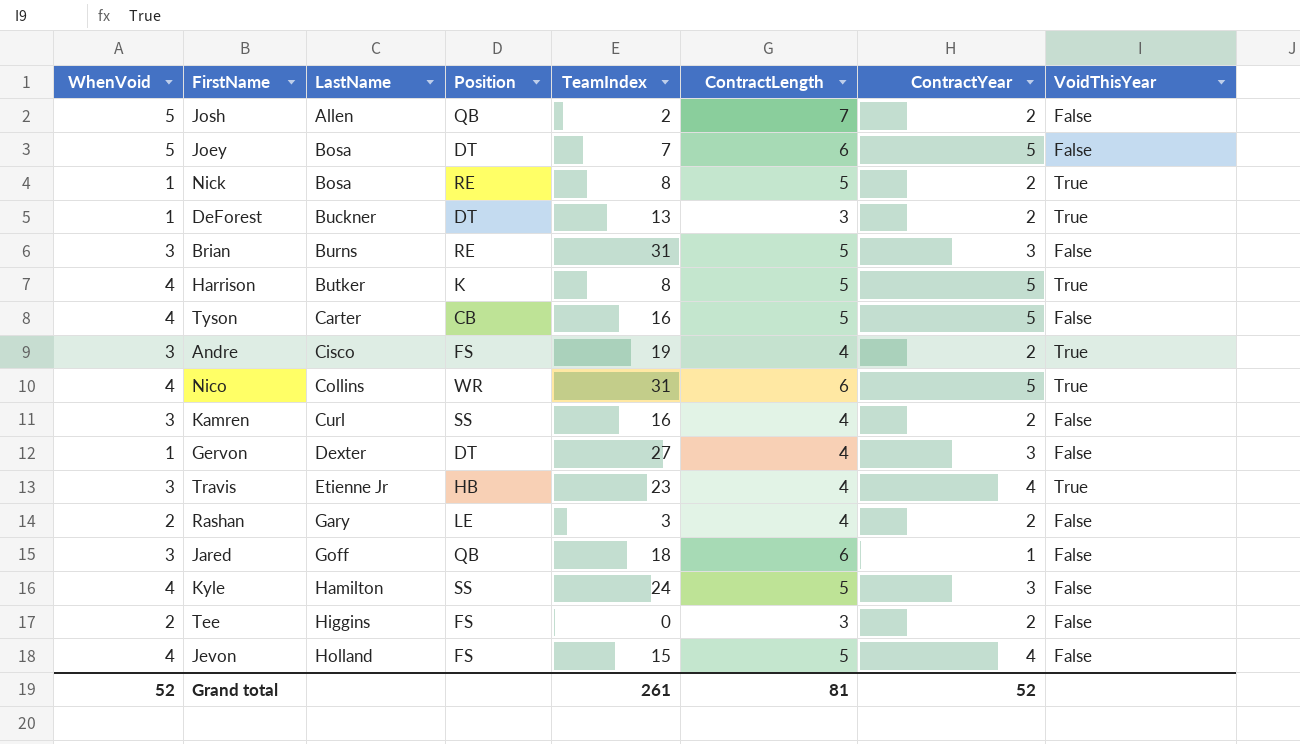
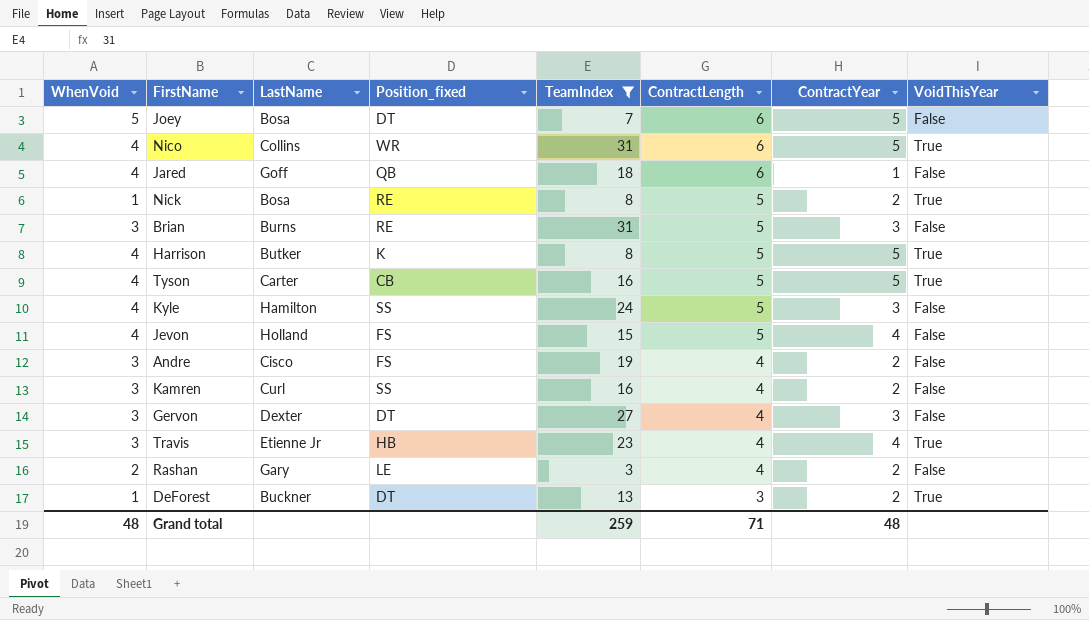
filter: none -> TeamIndex >= 3
row order: LastName ascending -> ContractLength descending
column name: Position -> Position_fixed
Jared | WhenVoid: 3 -> 4
Tyson | VoidThisYear: False -> True
Andre | VoidThisYear: True -> False
Gervon | WhenVoid: 1 -> 3
Grand total | WhenVoid: 52 -> 48
Grand total | TeamIndex: 261 -> 259
Grand total | ContractLength: 81 -> 71
Grand total | ContractYear: 52 -> 48

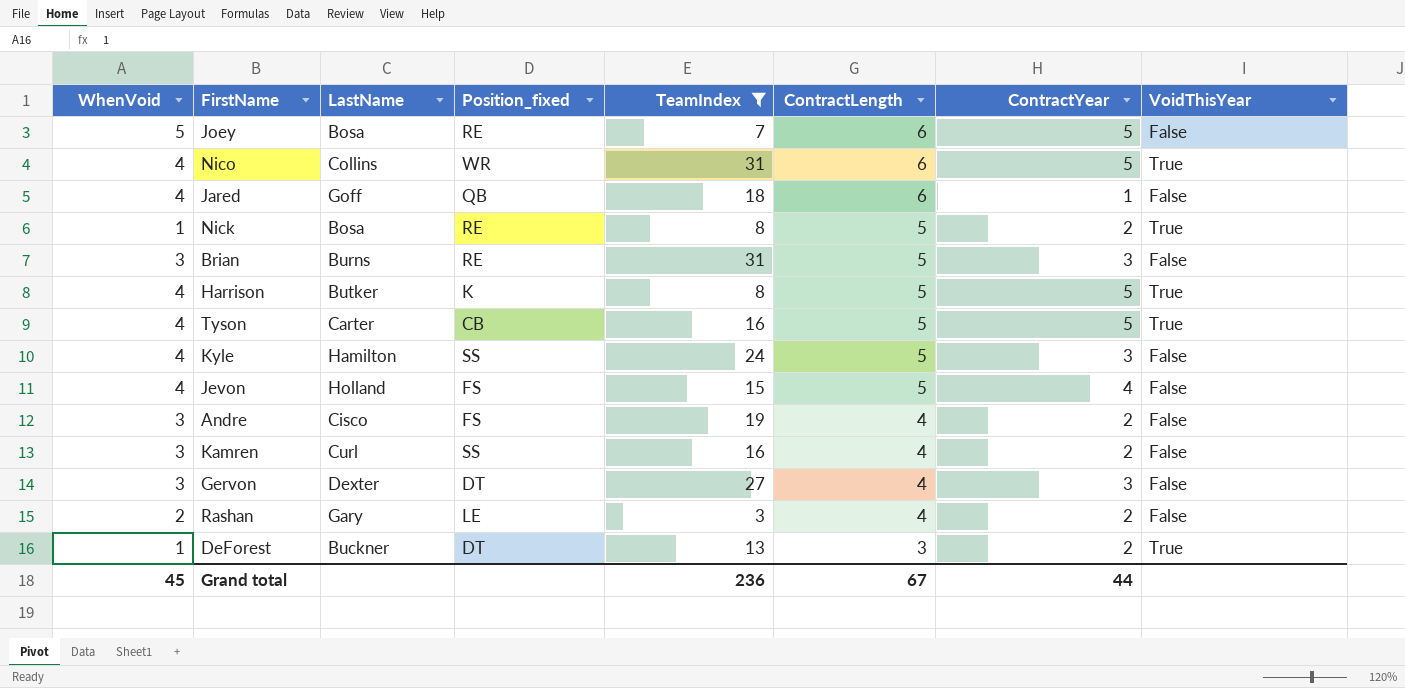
row Travis: 3 | Etienne Jr | HB | 23 | 4 | 4 | True -> none
Joey | Position_fixed: DT -> RE
Grand total | WhenVoid: 48 -> 45
Grand total | TeamIndex: 259 -> 236
Grand total | ContractLength: 71 -> 67
Grand total | ContractYear: 48 -> 44

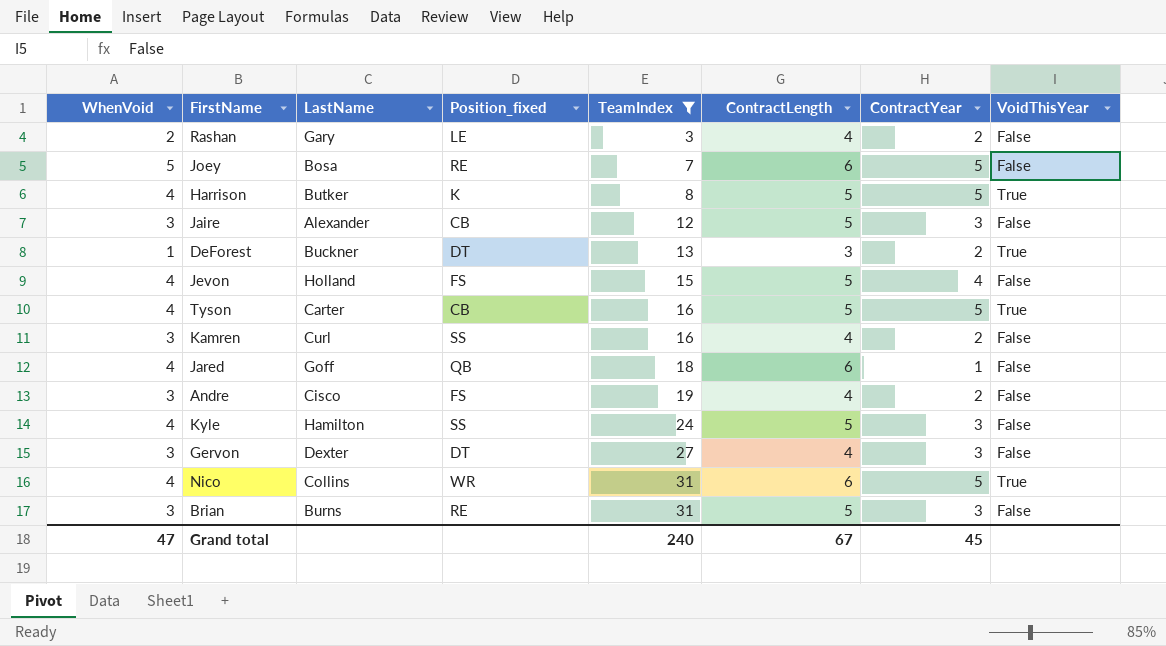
row order: ContractLength descending -> TeamIndex ascending
row Nick: 1 | Bosa | RE | 8 | 5 | 2 | True -> none
row Jaire: none -> 3 | Alexander | CB | 12 | 5 | 3 | False
Grand total | WhenVoid: 45 -> 47
Grand total | TeamIndex: 236 -> 240
Grand total | ContractYear: 44 -> 45

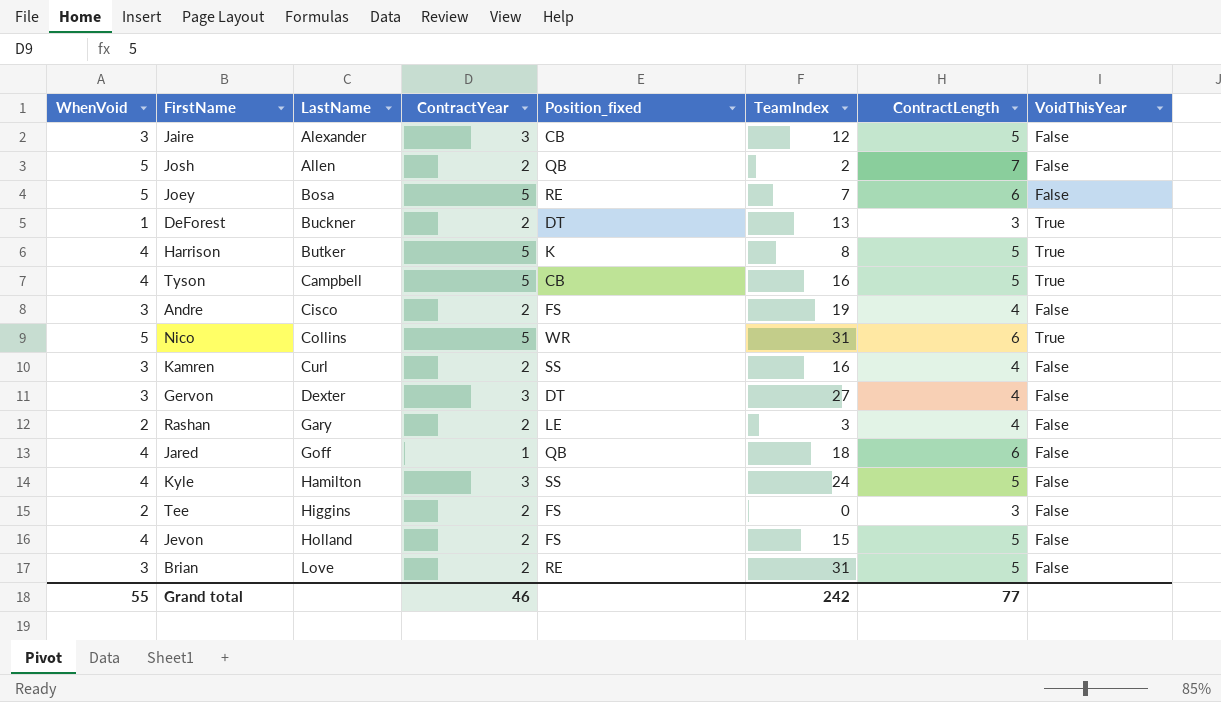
filter: TeamIndex >= 3 -> none
row order: TeamIndex ascending -> LastName ascending
column ContractYear | position: 7 -> 4
Tyson | LastName: Carter -> Campbell
Nico | WhenVoid: 4 -> 5
Jevon | ContractYear: 4 -> 2
Brian | LastName: Burns -> Love
Brian | ContractYear: 3 -> 2
Grand total | WhenVoid: 47 -> 55
Grand total | ContractYear: 45 -> 46
Grand total | TeamIndex: 240 -> 242
Grand total | ContractLength: 67 -> 77

